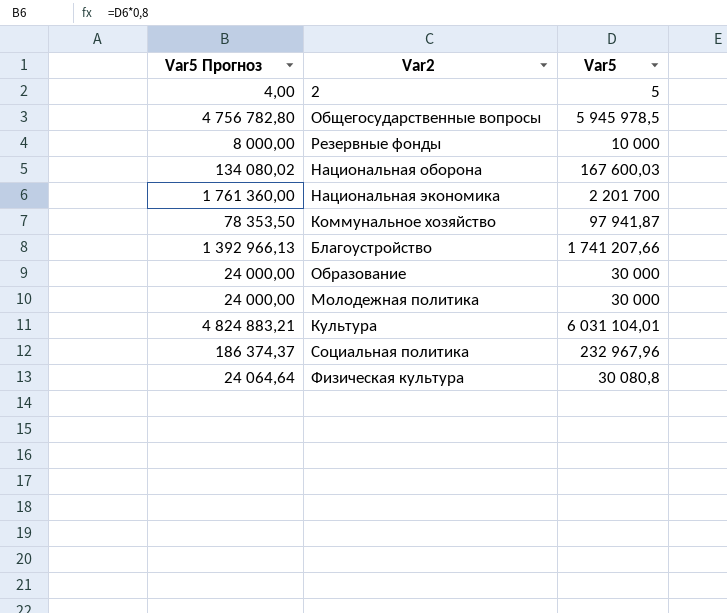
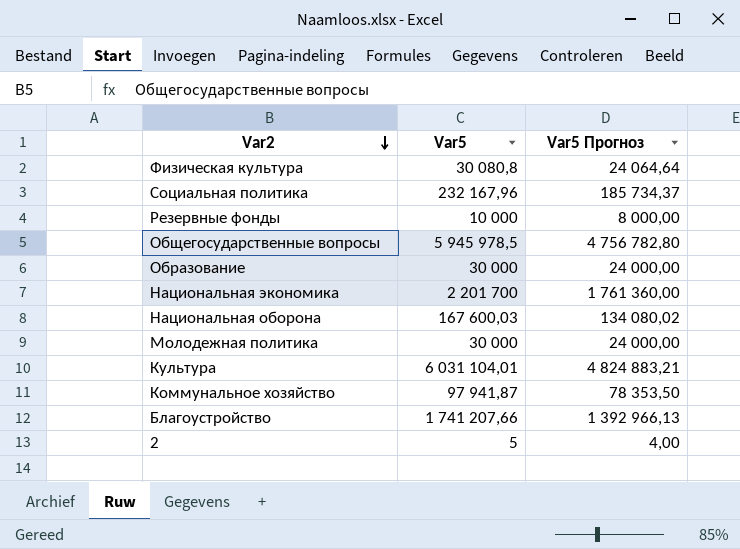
row order: none -> Var2 descending
column Var5 Прогноз | position: 1 -> 3
Социальная политика | Var5: 232 967,96 -> 232 167,96
Социальная политика | Var5 Прогноз: 186 374,37 -> 185 734,37

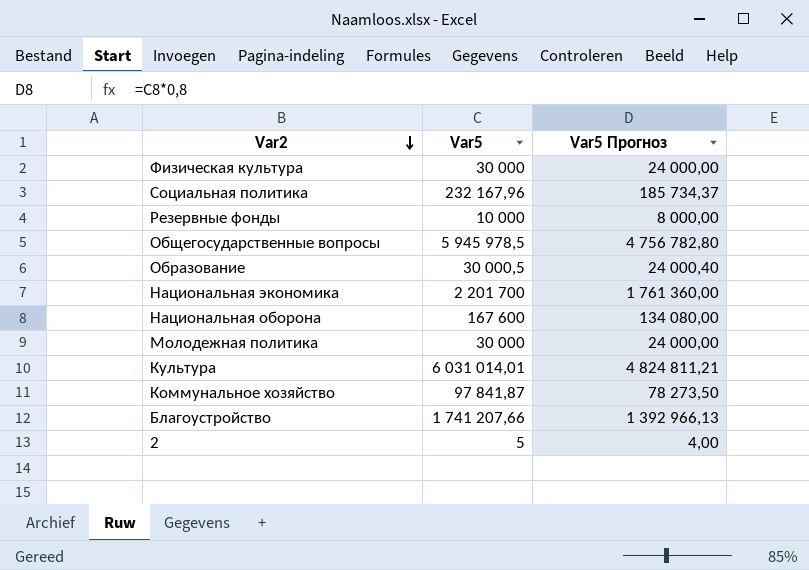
Физическая культура | Var5: 30 080,8 -> 30 000
Физическая культура | Var5 Прогноз: 24 064,64 -> 24 000,00
Образование | Var5: 30 000 -> 30 000,5
Образование | Var5 Прогноз: 24 000,00 -> 24 000,40
Национальная оборона | Var5: 167 600,03 -> 167 600
Национальная оборона | Var5 Прогноз: 134 080,02 -> 134 080,00
Культура | Var5: 6 031 104,01 -> 6 031 014,01
Культура | Var5 Прогноз: 4 824 883,21 -> 4 824 811,21
Коммунальное хозяйство | Var5: 97 941,87 -> 97 841,87
Коммунальное хозяйство | Var5 Прогноз: 78 353,50 -> 78 273,50

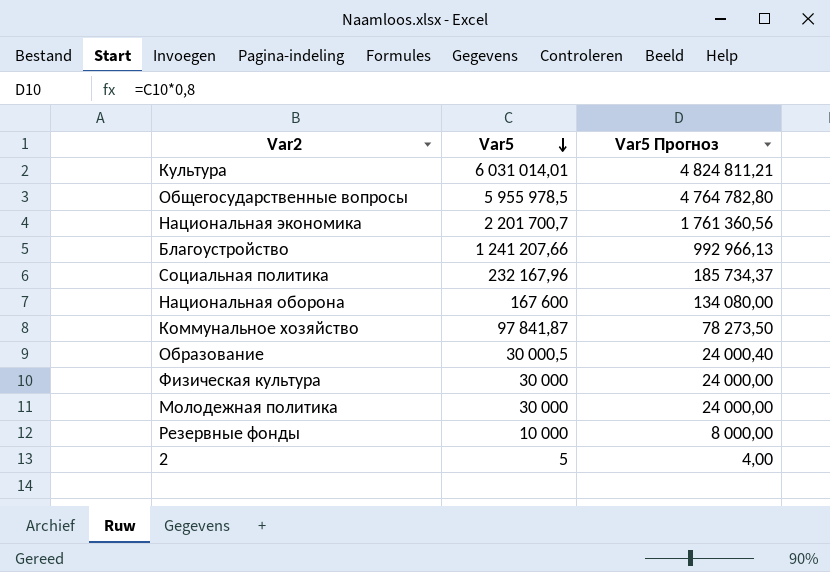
row order: Var2 descending -> Var5 descending
Общегосударственные вопросы | Var5: 5 945 978,5 -> 5 955 978,5
Общегосударственные вопросы | Var5 Прогноз: 4 756 782,80 -> 4 764 782,80
Национальная экономика | Var5: 2 201 700 -> 2 201 700,7
Национальная экономика | Var5 Прогноз: 1 761 360,00 -> 1 761 360,56
Благоустройство | Var5: 1 741 207,66 -> 1 241 207,66
Благоустройство | Var5 Прогноз: 1 392 966,13 -> 992 966,13

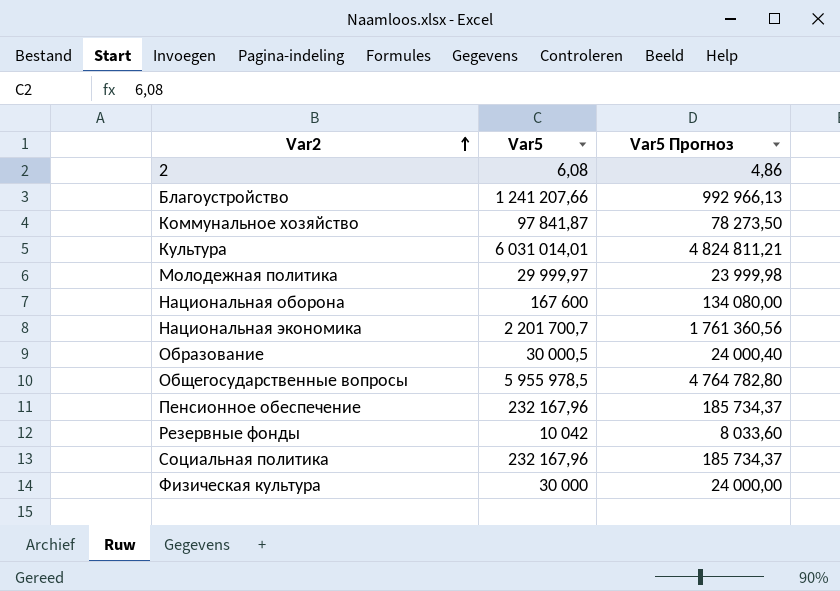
row order: Var5 descending -> Var2 ascending
2 | Var5: 5 -> 6,08
2 | Var5 Прогноз: 4,00 -> 4,86
Молодежная политика | Var5: 30 000 -> 29 999,97
Молодежная политика | Var5 Прогноз: 24 000,00 -> 23 999,98
row Пенсионное обеспечение: none -> 232 167,96 | 185 734,37
Резервные фонды | Var5: 10 000 -> 10 042
Резервные фонды | Var5 Прогноз: 8 000,00 -> 8 033,60

